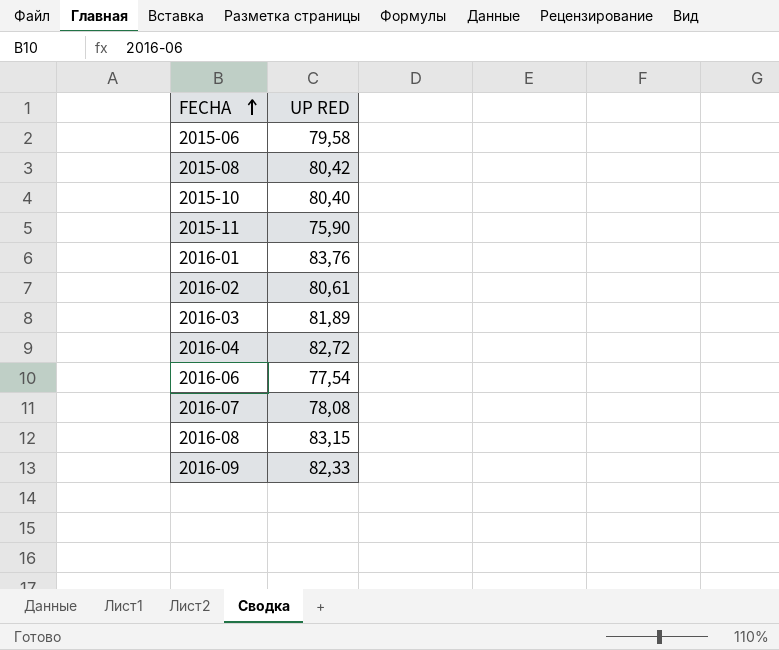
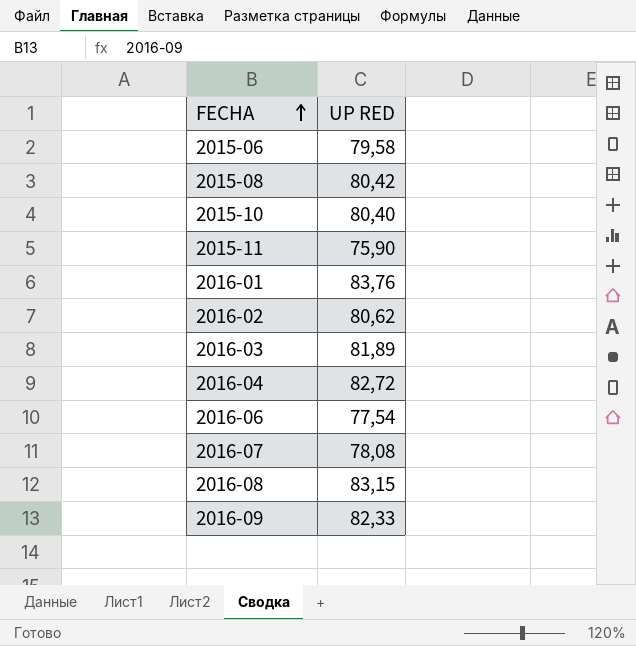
2016-02 | UP RED: 80,61 -> 80,62

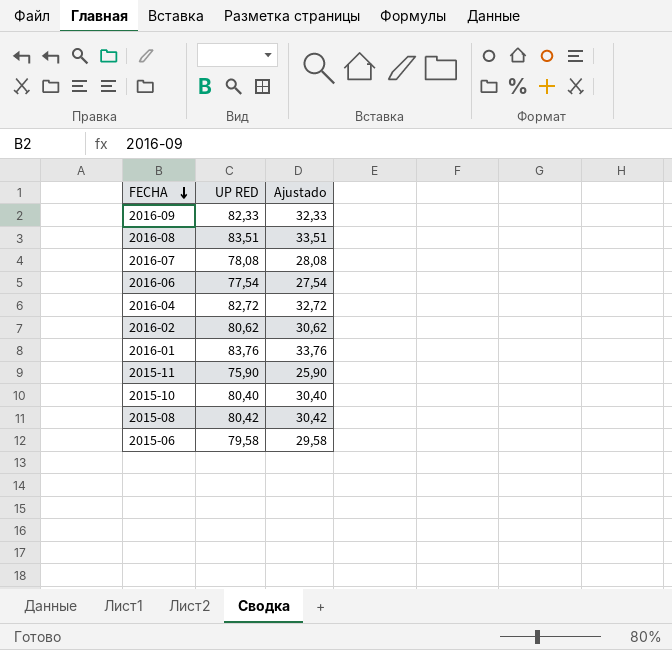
row order: FECHA ascending -> FECHA descending
column Ajustado | formula: none -> [UP RED] - 50
row 2016-03: 81,89 -> none
2016-08 | UP RED: 83,15 -> 83,51

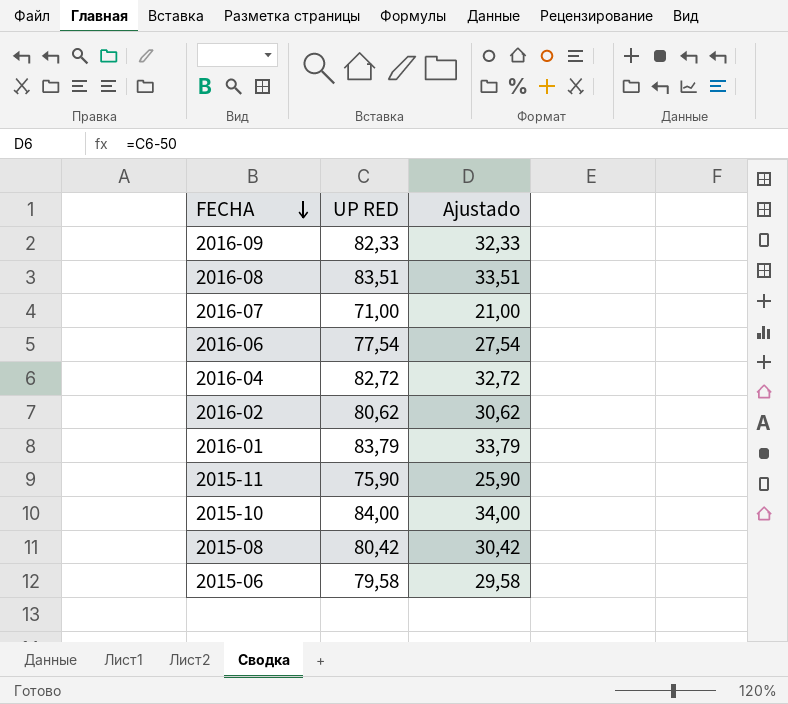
2016-07 | UP RED: 78,08 -> 71,00
2016-07 | Ajustado: 28,08 -> 21,00
2016-01 | UP RED: 83,76 -> 83,79
2016-01 | Ajustado: 33,76 -> 33,79
2015-10 | UP RED: 80,40 -> 84,00
2015-10 | Ajustado: 30,40 -> 34,00

